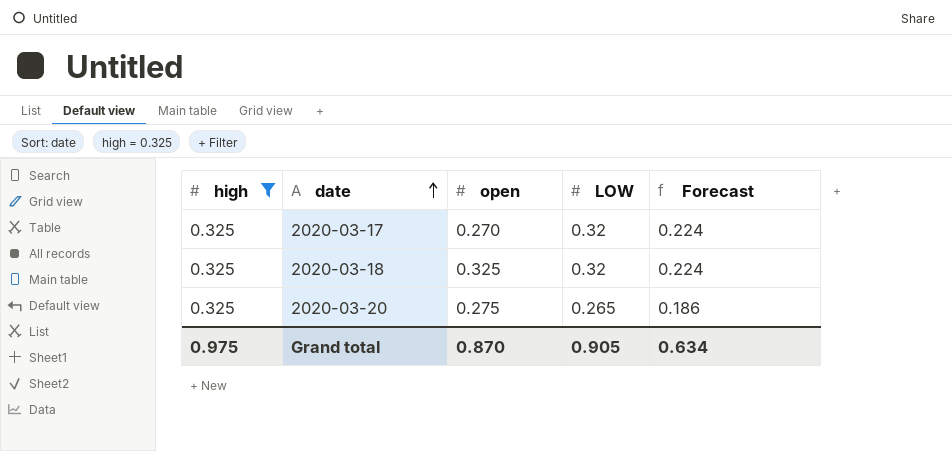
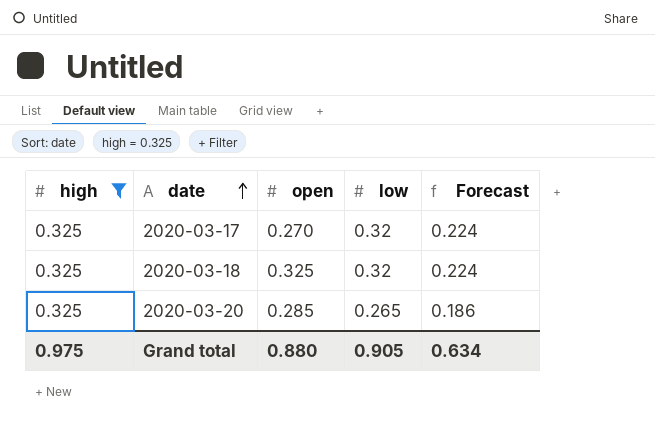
column name: LOW -> low
2020-03-20 | open: 0.275 -> 0.285
Grand total | open: 0.870 -> 0.880

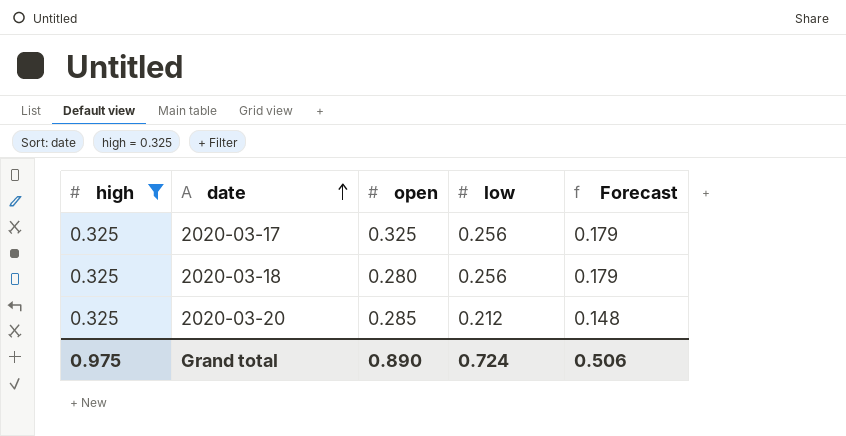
2020-03-17 | open: 0.270 -> 0.325
2020-03-17 | low: 0.32 -> 0.256
2020-03-17 | Forecast: 0.224 -> 0.179
2020-03-18 | open: 0.325 -> 0.280
2020-03-18 | low: 0.32 -> 0.256
2020-03-18 | Forecast: 0.224 -> 0.179
2020-03-20 | low: 0.265 -> 0.212
2020-03-20 | Forecast: 0.186 -> 0.148
Grand total | open: 0.880 -> 0.890
Grand total | low: 0.905 -> 0.724
Grand total | Forecast: 0.634 -> 0.506

